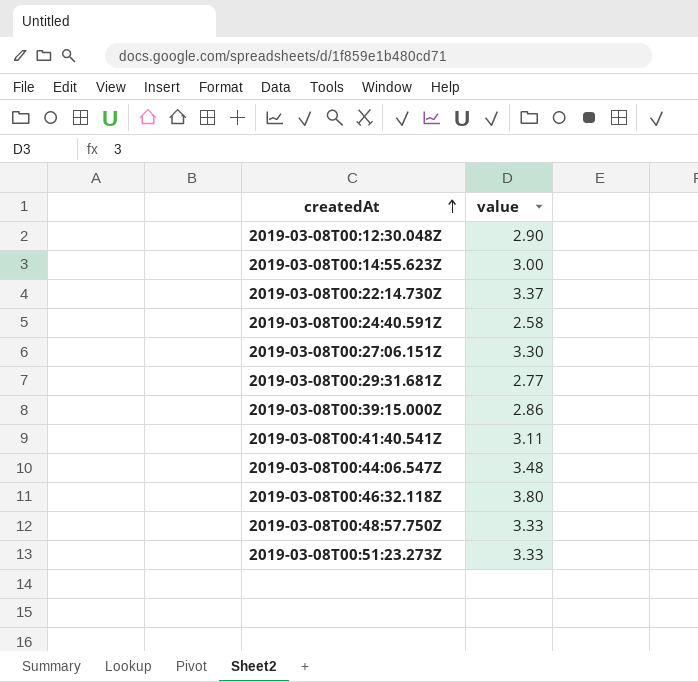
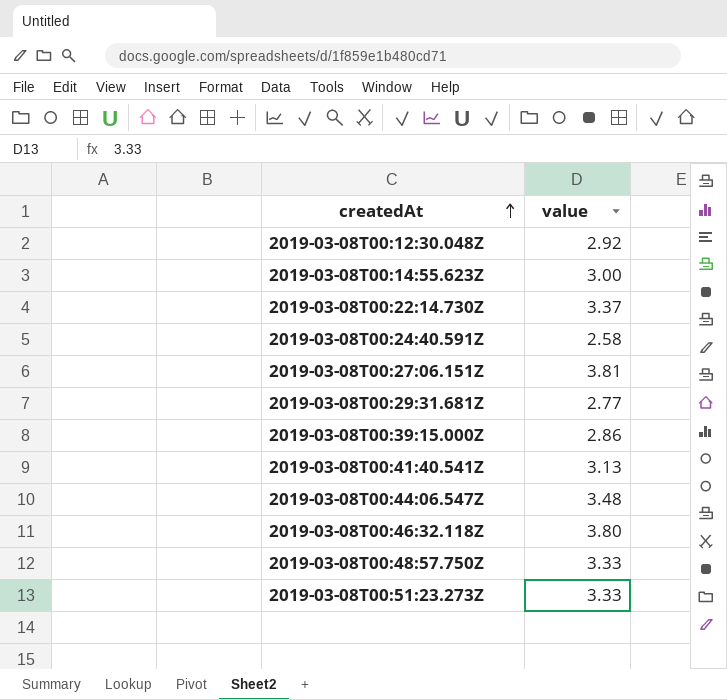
2019-03-08T00:12:30.048Z | value: 2.90 -> 2.92
2019-03-08T00:27:06.151Z | value: 3.30 -> 3.81
2019-03-08T00:41:40.541Z | value: 3.11 -> 3.13

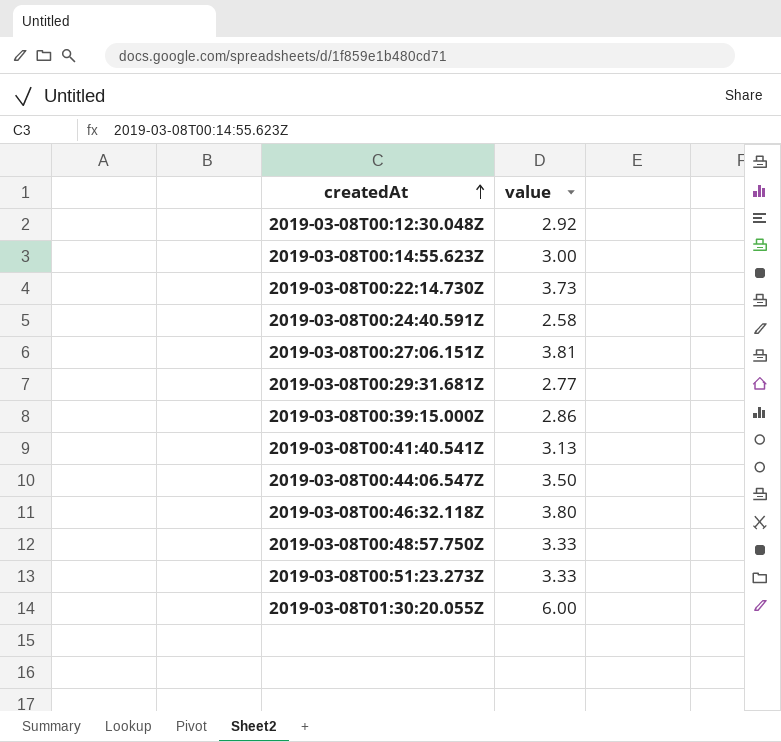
2019-03-08T00:22:14.730Z | value: 3.37 -> 3.73
2019-03-08T00:44:06.547Z | value: 3.48 -> 3.50
row 2019-03-08T01:30:20.055Z: none -> 6.00

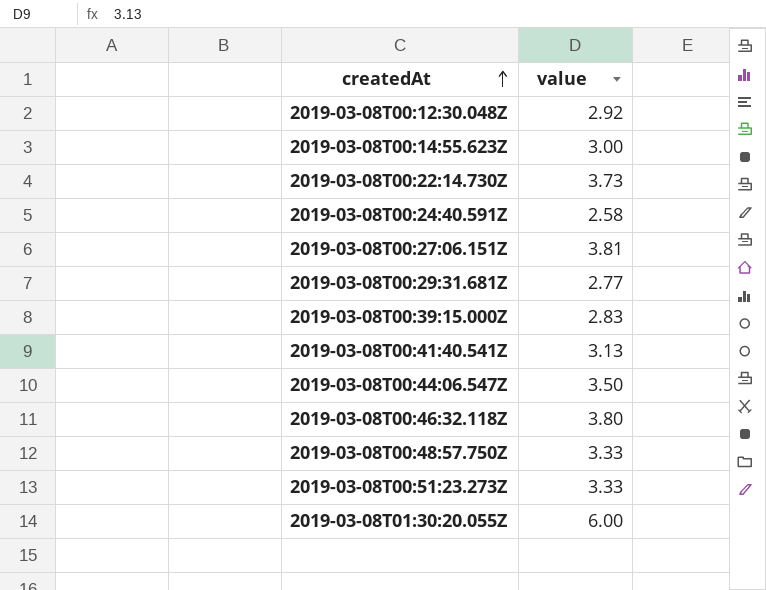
2019-03-08T00:39:15.000Z | value: 2.86 -> 2.83

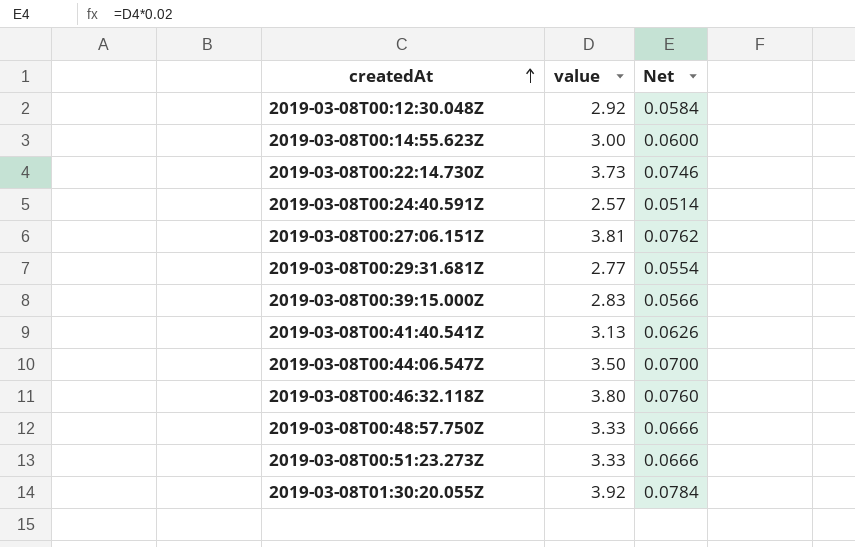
column Net | formula: none -> [value] * 0.02
2019-03-08T00:24:40.591Z | value: 2.58 -> 2.57
2019-03-08T01:30:20.055Z | value: 6.00 -> 3.92

